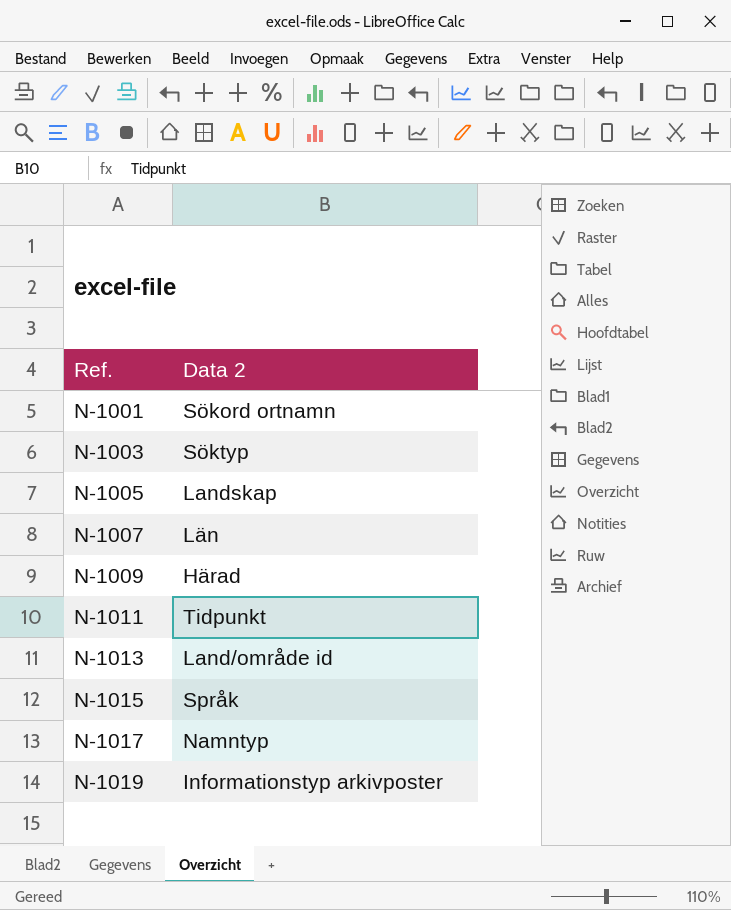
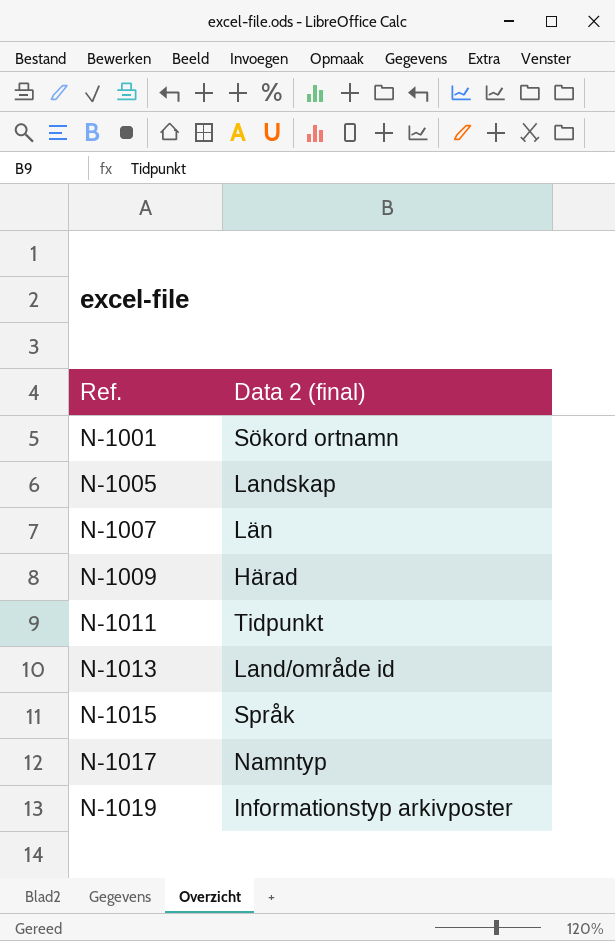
column name: Data 2 -> Data 2 (final)
row N-1003: Söktyp -> none

